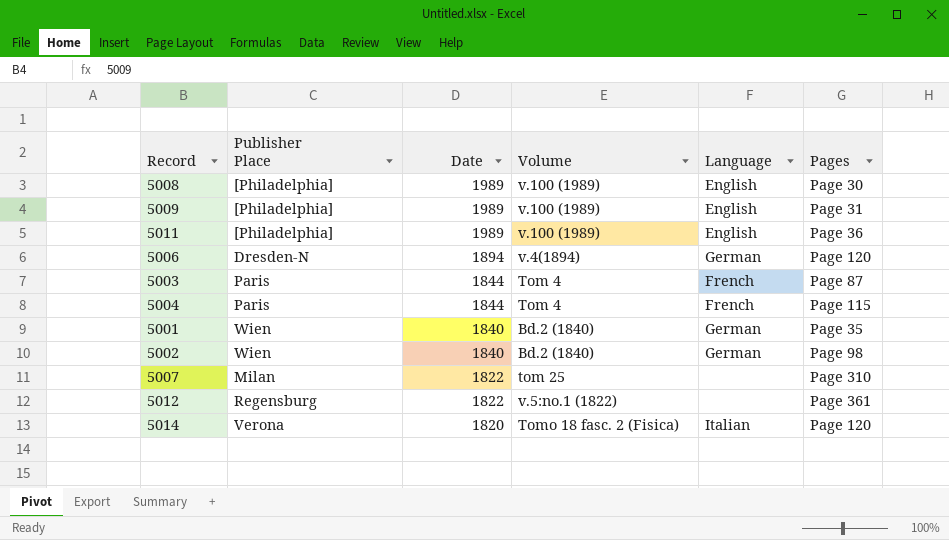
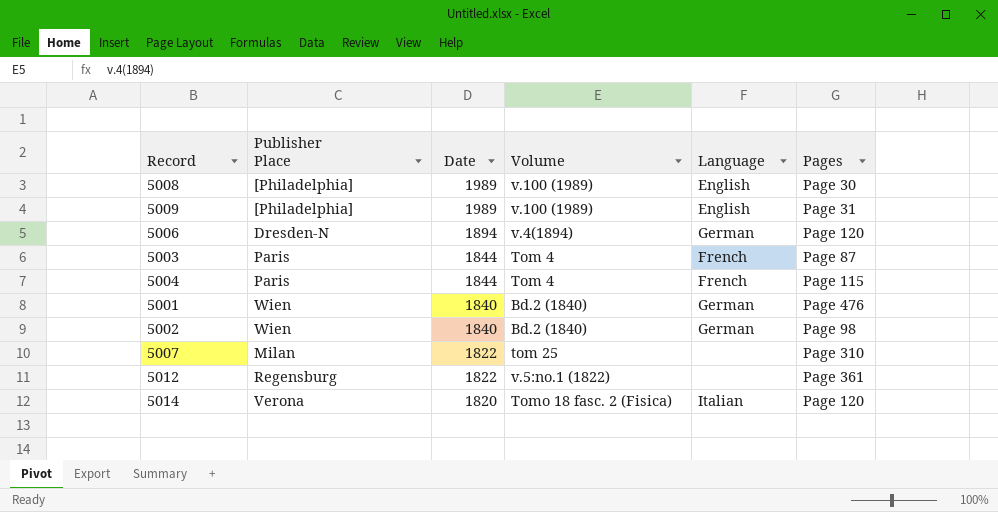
row 5011: [Philadelphia] | 1989 | v.100 (1989) | English | Page 36 -> none
5001 | Pages: Page 35 -> Page 476

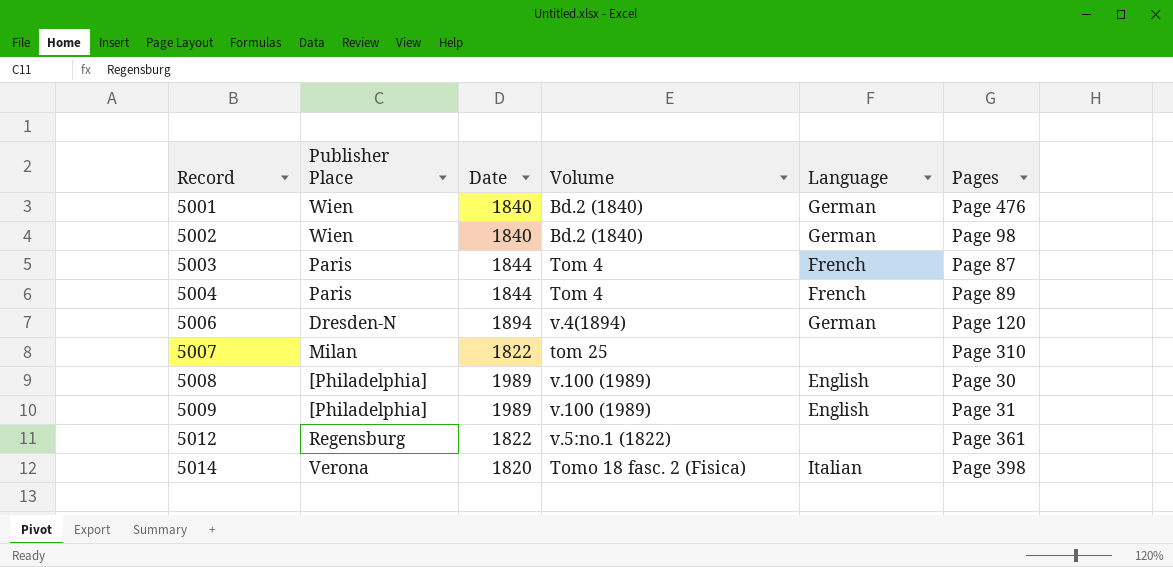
row order: Date descending -> Record ascending
5004 | Pages: Page 115 -> Page 89
5014 | Pages: Page 120 -> Page 398

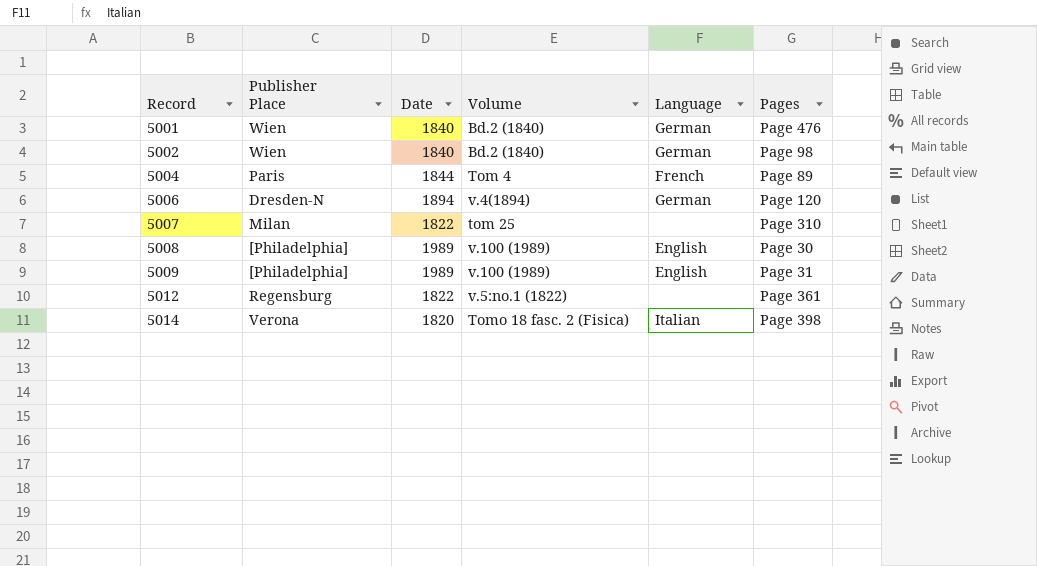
row 5003: Paris | 1844 | Tom 4 | French | Page 87 -> none

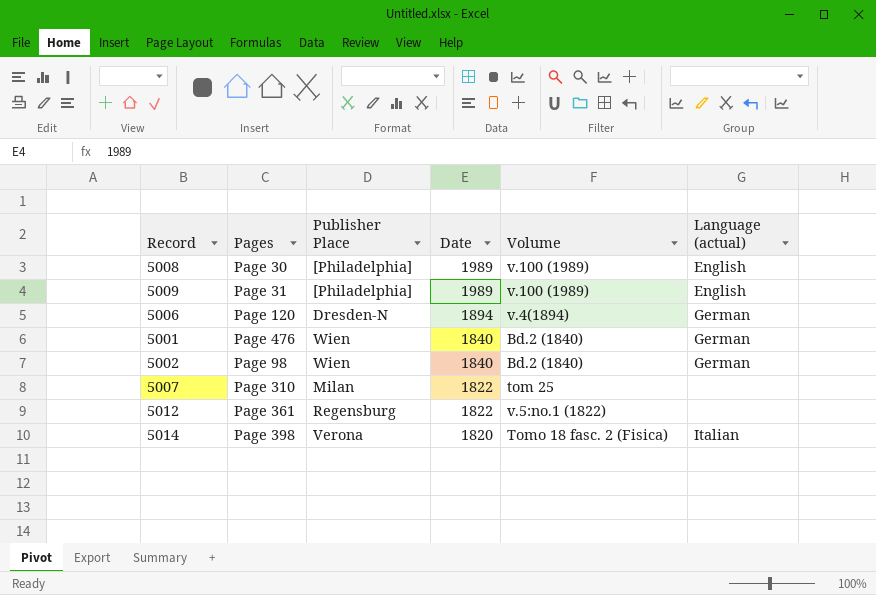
row order: Record ascending -> Date descending
column Pages | position: 6 -> 2
column name: Language -> Language (actual)
row 5004: Paris | 1844 | Tom 4 | French | Page 89 -> none

